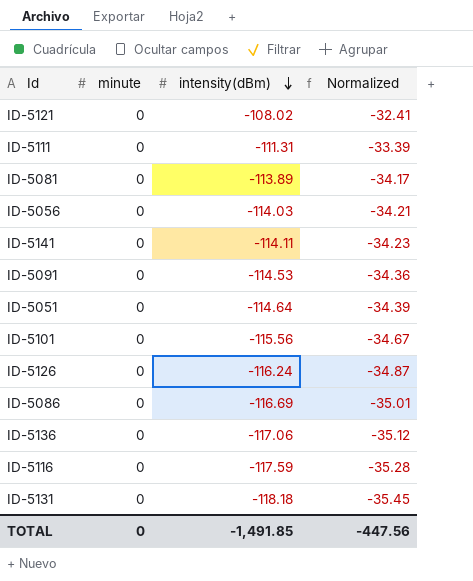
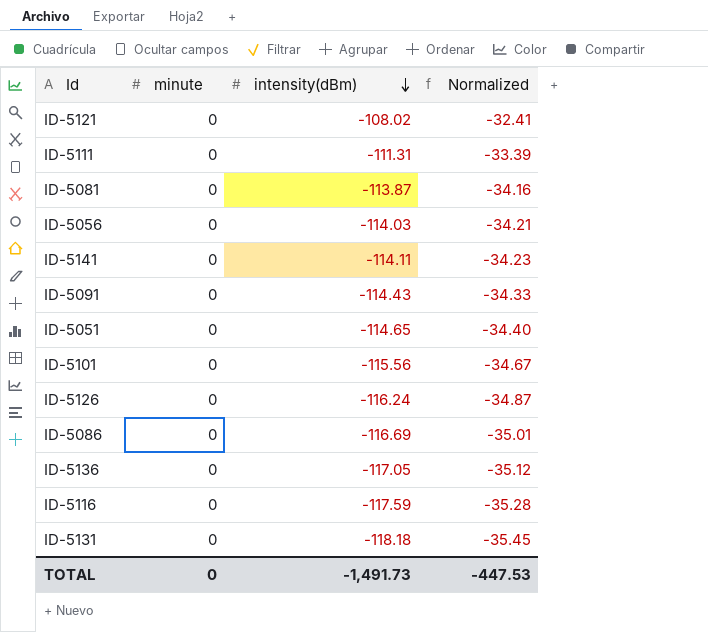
ID-5081 | intensity(dBm): -113.89 -> -113.87
ID-5081 | Normalized: -34.17 -> -34.16
ID-5091 | intensity(dBm): -114.53 -> -114.43
ID-5091 | Normalized: -34.36 -> -34.33
ID-5051 | intensity(dBm): -114.64 -> -114.65
ID-5051 | Normalized: -34.39 -> -34.40
ID-5136 | intensity(dBm): -117.06 -> -117.05
TOTAL | intensity(dBm): -1,491.85 -> -1,491.73
TOTAL | Normalized: -447.56 -> -447.53

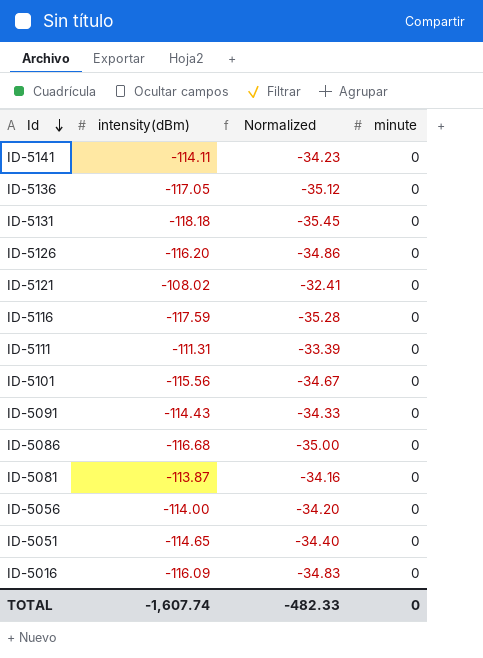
row order: intensity(dBm) descending -> Id descending
column minute | position: 2 -> 4
ID-5126 | intensity(dBm): -116.24 -> -116.20
ID-5126 | Normalized: -34.87 -> -34.86
ID-5086 | intensity(dBm): -116.69 -> -116.68
ID-5086 | Normalized: -35.01 -> -35.00
ID-5056 | intensity(dBm): -114.03 -> -114.00
ID-5056 | Normalized: -34.21 -> -34.20
row ID-5016: none -> -116.09 | -34.83 | 0
TOTAL | intensity(dBm): -1,491.73 -> -1,607.74
TOTAL | Normalized: -447.53 -> -482.33

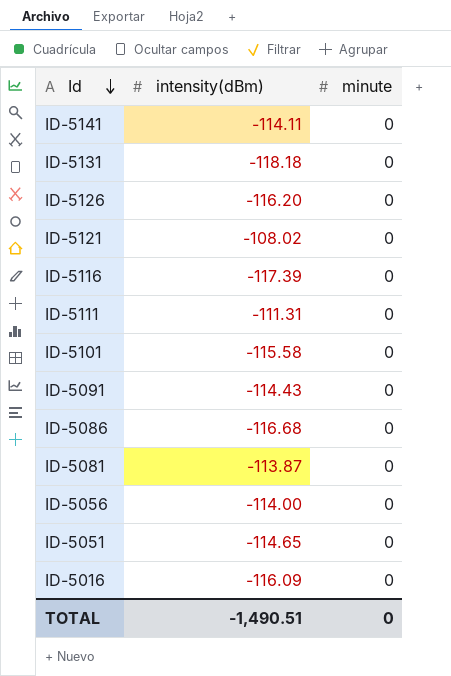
column Normalized | formula: [intensity(dBm)] * 0.3 -> none
row ID-5136: -117.05 | -35.12 | 0 -> none
ID-5116 | intensity(dBm): -117.59 -> -117.39
ID-5101 | intensity(dBm): -115.56 -> -115.58
TOTAL | intensity(dBm): -1,607.74 -> -1,490.51

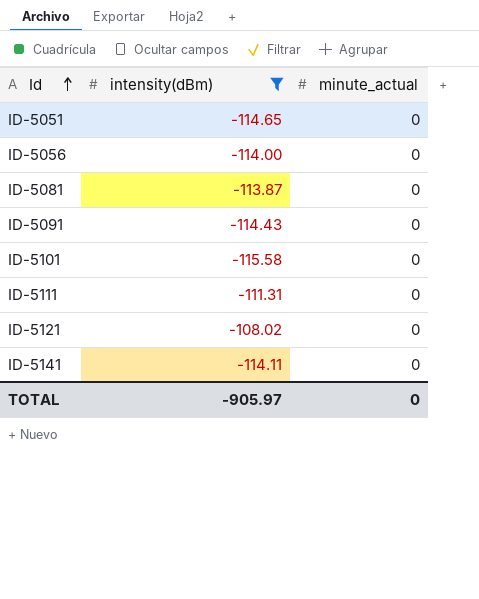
filter: none -> intensity(dBm) >= -115.58
row order: Id descending -> Id ascending
column name: minute -> minute_actual
TOTAL | intensity(dBm): -1,490.51 -> -905.97

